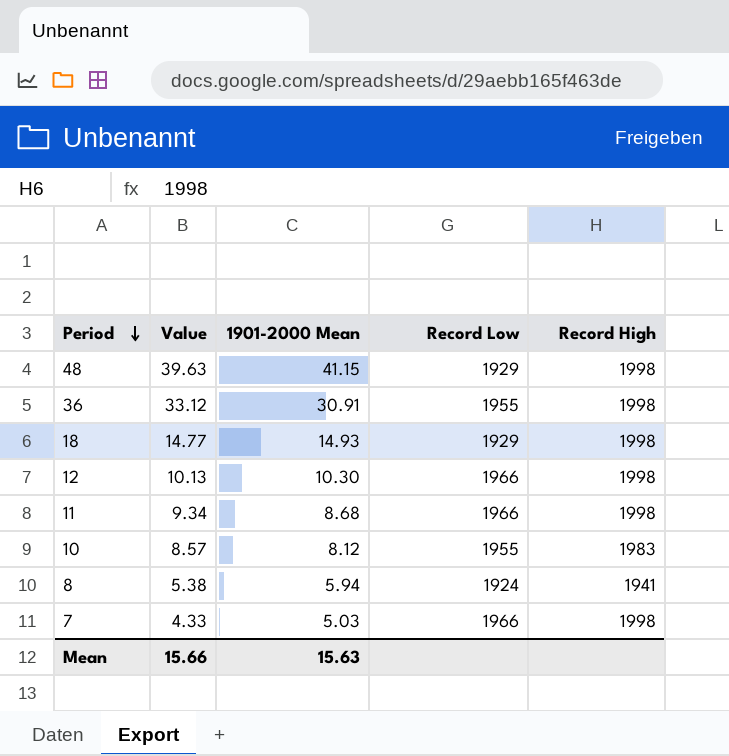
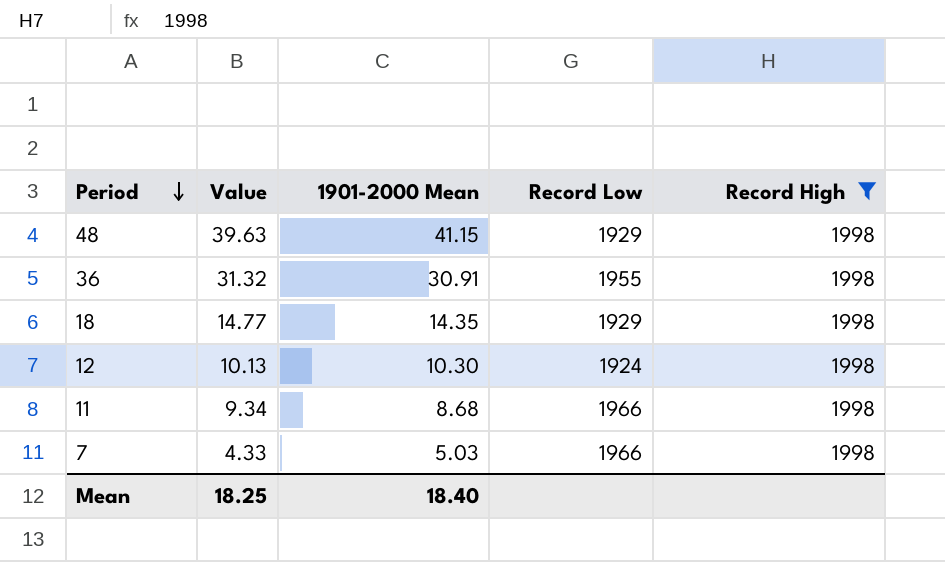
filter: none -> Record High = 1998
36 | Value: 33.12 -> 31.32
18 | 1901-2000 Mean: 14.93 -> 14.35
12 | Record Low: 1966 -> 1924
Mean | Value: 15.66 -> 18.25
Mean | 1901-2000 Mean: 15.63 -> 18.40

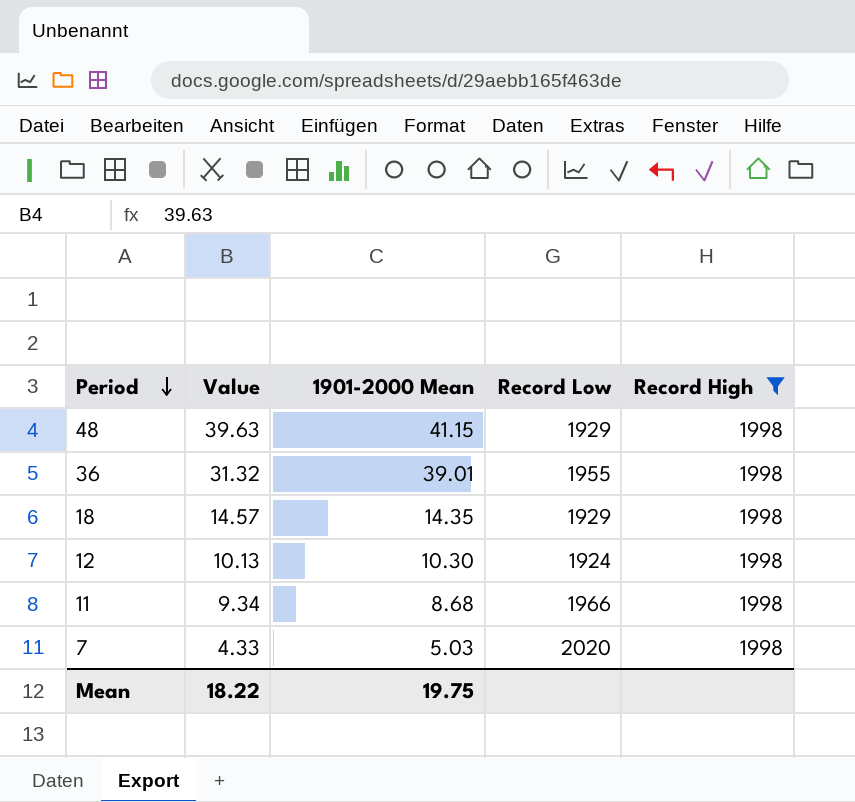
36 | 1901-2000 Mean: 30.91 -> 39.01
18 | Value: 14.77 -> 14.57
7 | Record Low: 1966 -> 2020
Mean | Value: 18.25 -> 18.22
Mean | 1901-2000 Mean: 18.40 -> 19.75

